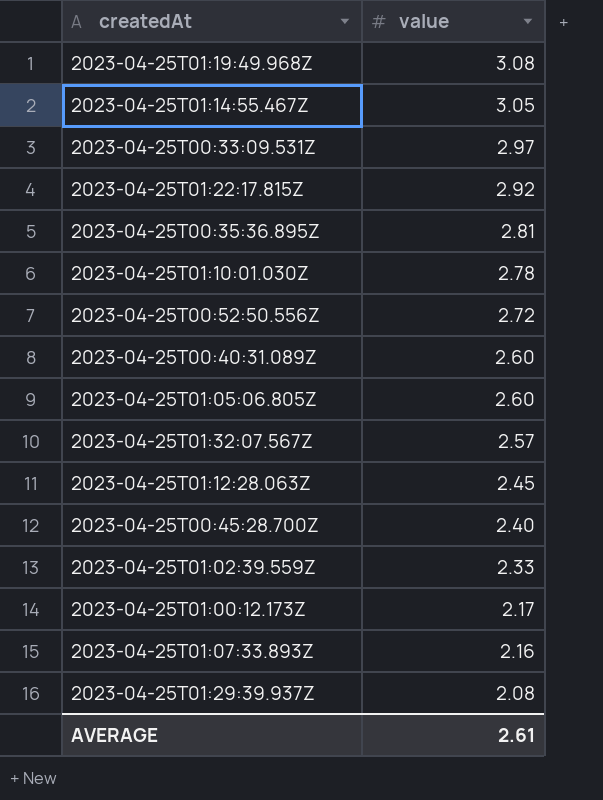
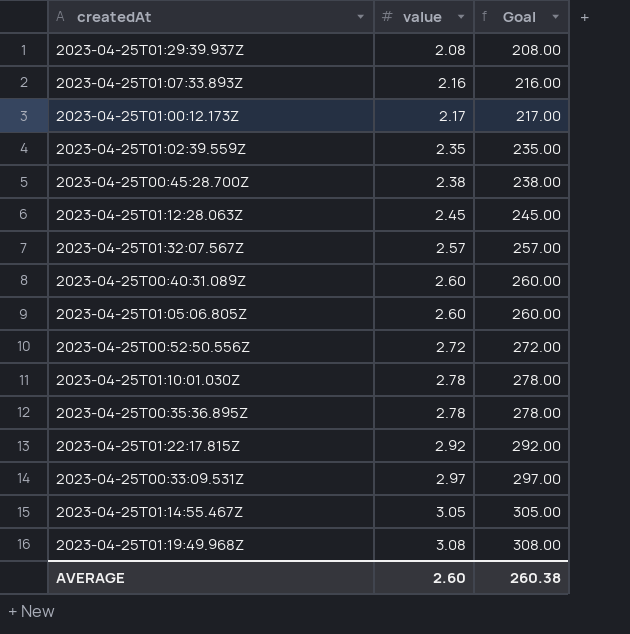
row order: value descending -> value ascending
column Goal | formula: none -> [value] * 100
2023-04-25T01:02:39.559Z | value: 2.33 -> 2.35
2023-04-25T00:45:28.700Z | value: 2.40 -> 2.38
2023-04-25T00:35:36.895Z | value: 2.81 -> 2.78
AVERAGE | value: 2.61 -> 2.60

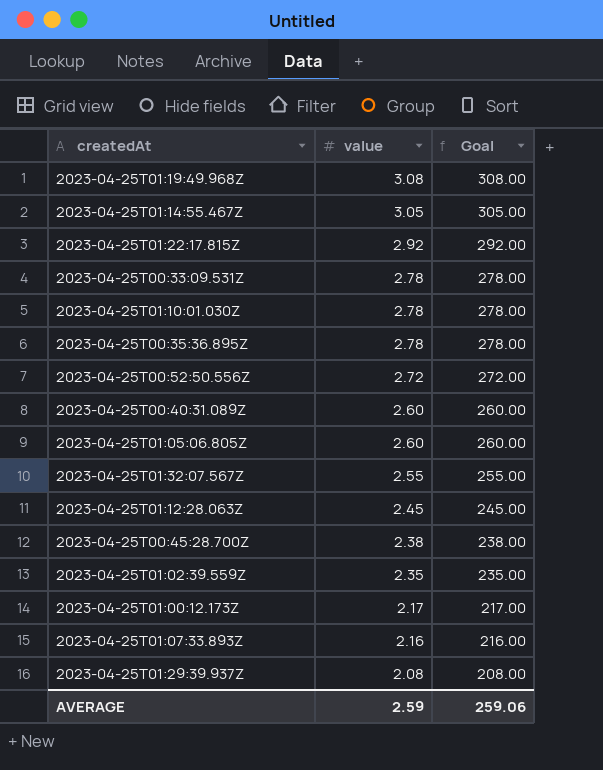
row order: value ascending -> value descending
2023-04-25T00:33:09.531Z | value: 2.97 -> 2.78
2023-04-25T00:33:09.531Z | Goal: 297.00 -> 278.00
2023-04-25T01:32:07.567Z | value: 2.57 -> 2.55
2023-04-25T01:32:07.567Z | Goal: 257.00 -> 255.00
AVERAGE | value: 2.60 -> 2.59
AVERAGE | Goal: 260.38 -> 259.06

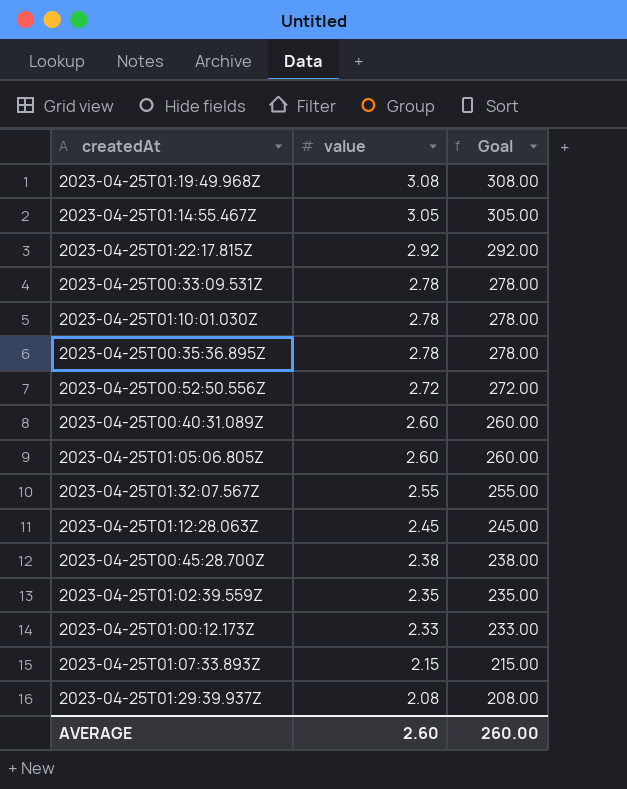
2023-04-25T01:00:12.173Z | value: 2.17 -> 2.33
2023-04-25T01:00:12.173Z | Goal: 217.00 -> 233.00
2023-04-25T01:07:33.893Z | value: 2.16 -> 2.15
2023-04-25T01:07:33.893Z | Goal: 216.00 -> 215.00
AVERAGE | value: 2.59 -> 2.60
AVERAGE | Goal: 259.06 -> 260.00

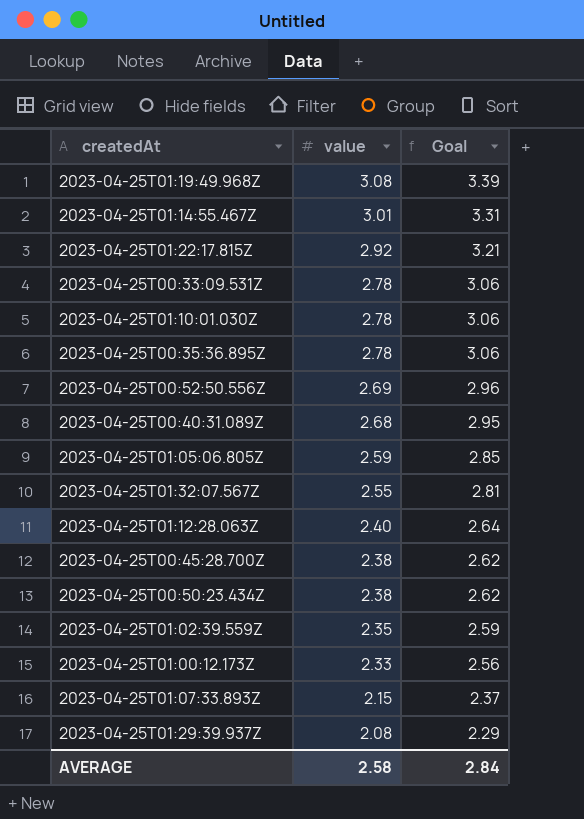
column Goal | formula: [value] * 100 -> [value] * 1.1
2023-04-25T01:14:55.467Z | value: 3.05 -> 3.01
2023-04-25T00:52:50.556Z | value: 2.72 -> 2.69
2023-04-25T00:40:31.089Z | value: 2.60 -> 2.68
2023-04-25T01:05:06.805Z | value: 2.60 -> 2.59
2023-04-25T01:12:28.063Z | value: 2.45 -> 2.40
row 2023-04-25T00:50:23.434Z: none -> 2.38 | 2.62
AVERAGE | value: 2.60 -> 2.58
AVERAGE | Goal: 260.00 -> 2.84

